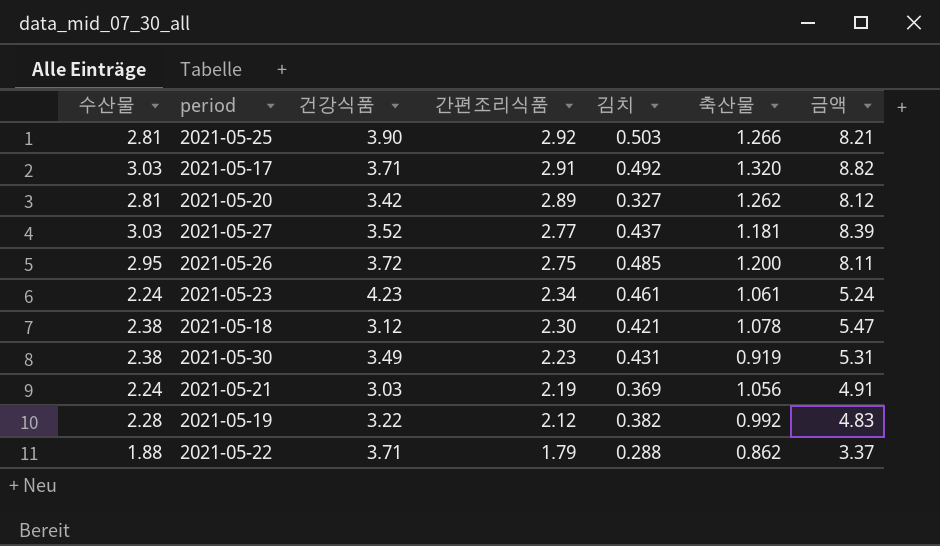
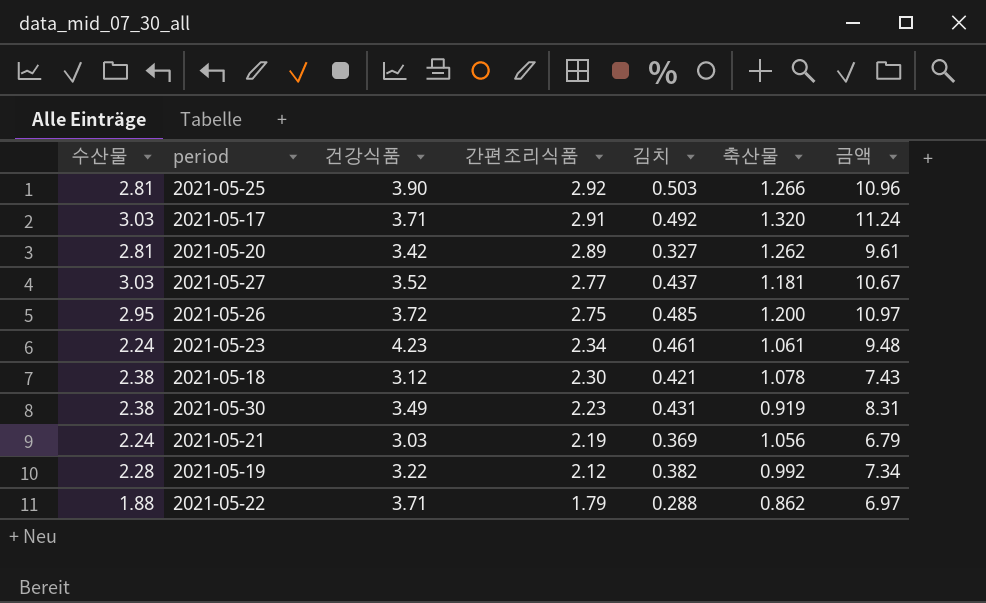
column 금액 | formula: [수산물] * [간편조리식품] -> [수산물] * [건강식품]

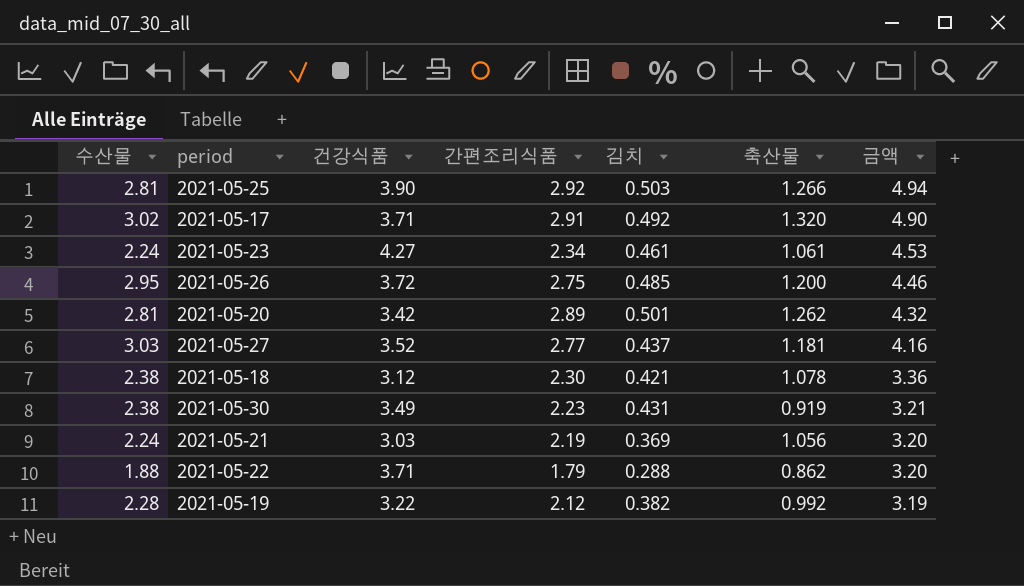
row order: 간편조리식품 descending -> 금액 descending
column 금액 | formula: [수산물] * [건강식품] -> [건강식품] * [축산물]
2021-05-17 | 수산물: 3.03 -> 3.02
2021-05-23 | 건강식품: 4.23 -> 4.27
2021-05-20 | 김치: 0.327 -> 0.501

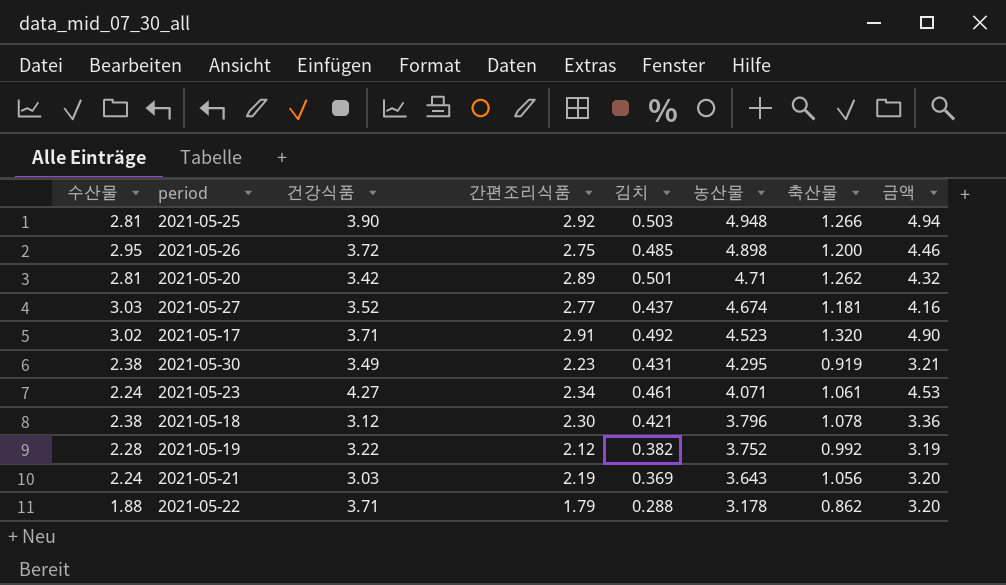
row order: 금액 descending -> 농산물 descending
column 농산물 | position: none -> 6

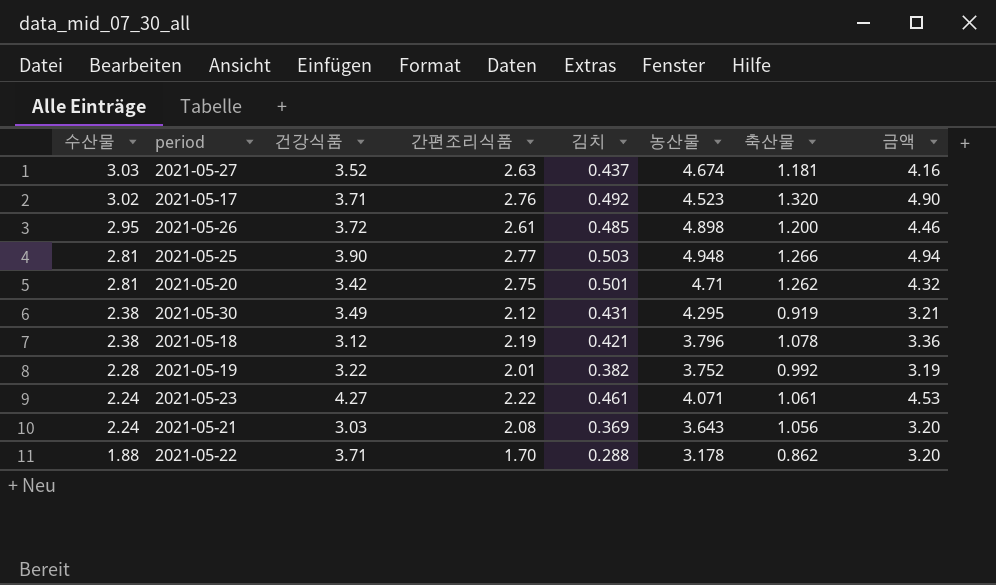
row order: 농산물 descending -> 수산물 descending
2021-05-27 | 간편조리식품: 2.77 -> 2.63
2021-05-17 | 간편조리식품: 2.91 -> 2.76
2021-05-26 | 간편조리식품: 2.75 -> 2.61
2021-05-25 | 간편조리식품: 2.92 -> 2.77
2021-05-20 | 간편조리식품: 2.89 -> 2.75
2021-05-30 | 간편조리식품: 2.23 -> 2.12
2021-05-18 | 간편조리식품: 2.30 -> 2.19
2021-05-19 | 간편조리식품: 2.12 -> 2.01
2021-05-23 | 간편조리식품: 2.34 -> 2.22
2021-05-21 | 간편조리식품: 2.19 -> 2.08
2021-05-22 | 간편조리식품: 1.79 -> 1.70

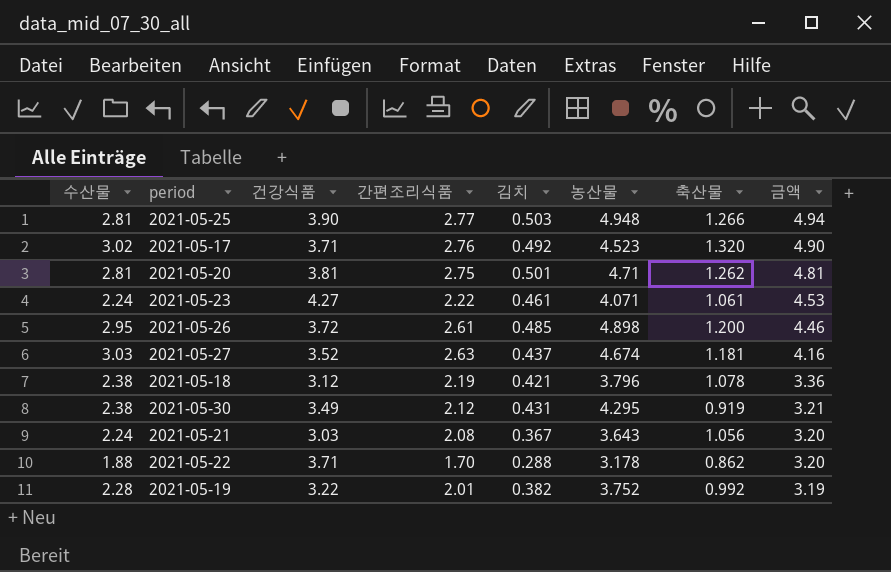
row order: 수산물 descending -> 금액 descending
2021-05-20 | 건강식품: 3.42 -> 3.81
2021-05-20 | 금액: 4.32 -> 4.81
2021-05-21 | 김치: 0.369 -> 0.367

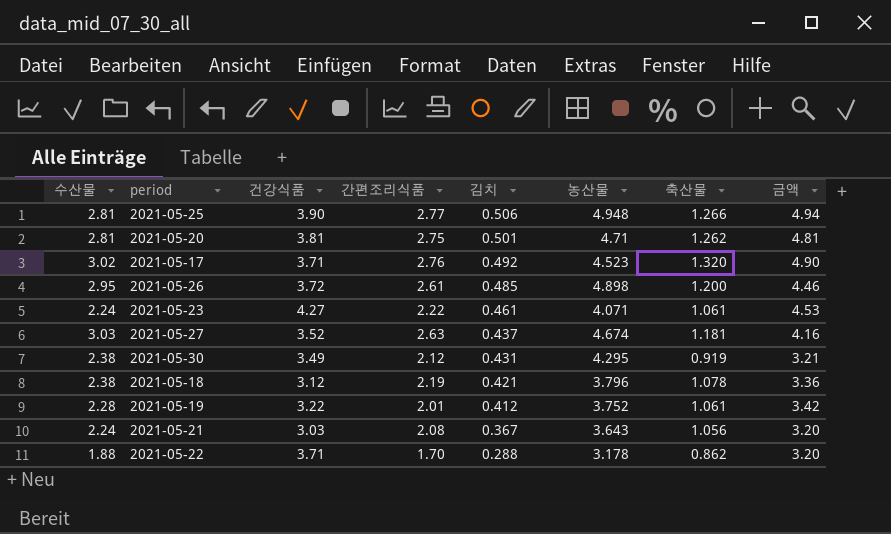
row order: 금액 descending -> 김치 descending
2021-05-25 | 김치: 0.503 -> 0.506
2021-05-19 | 김치: 0.382 -> 0.412
2021-05-19 | 축산물: 0.992 -> 1.061
2021-05-19 | 금액: 3.19 -> 3.42

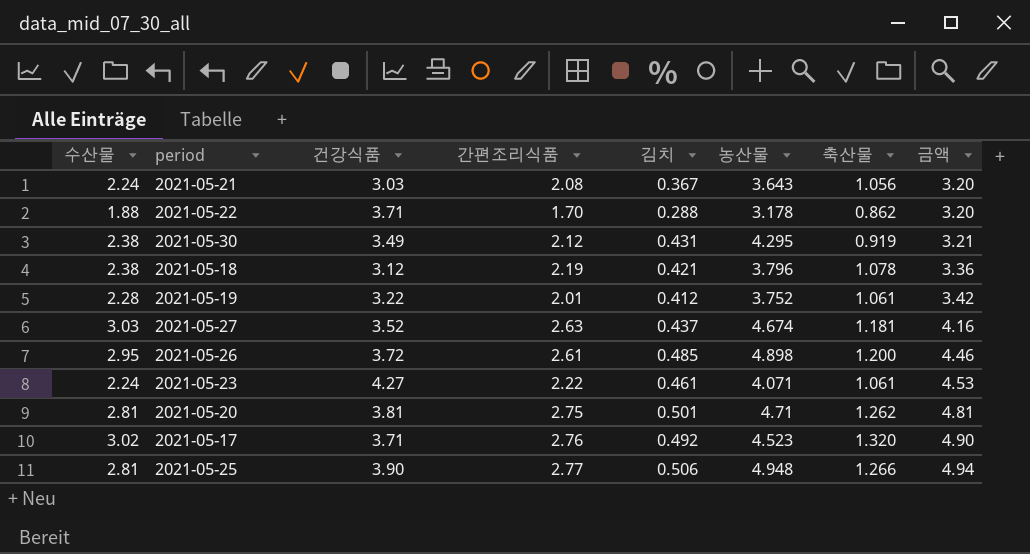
row order: 김치 descending -> 금액 ascending

